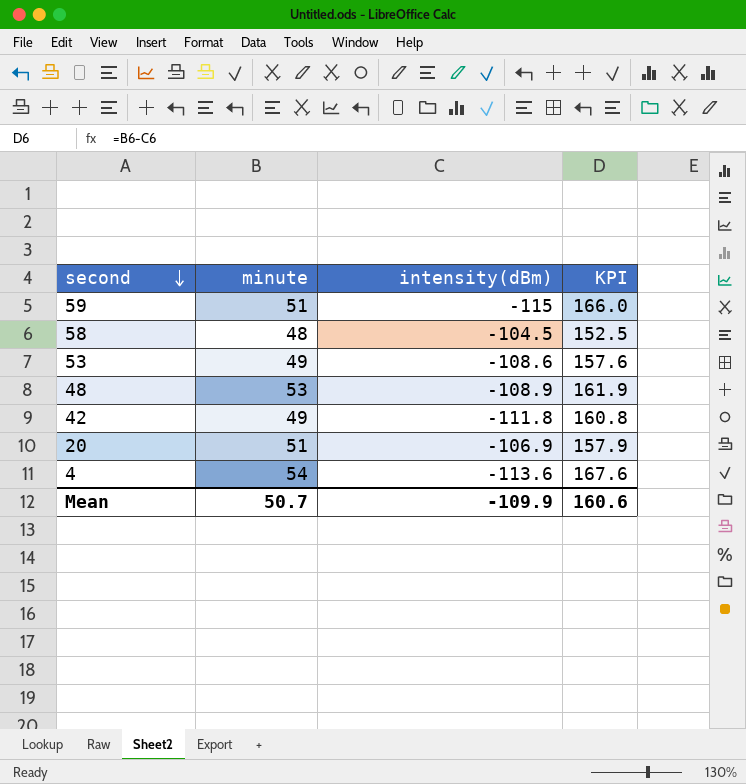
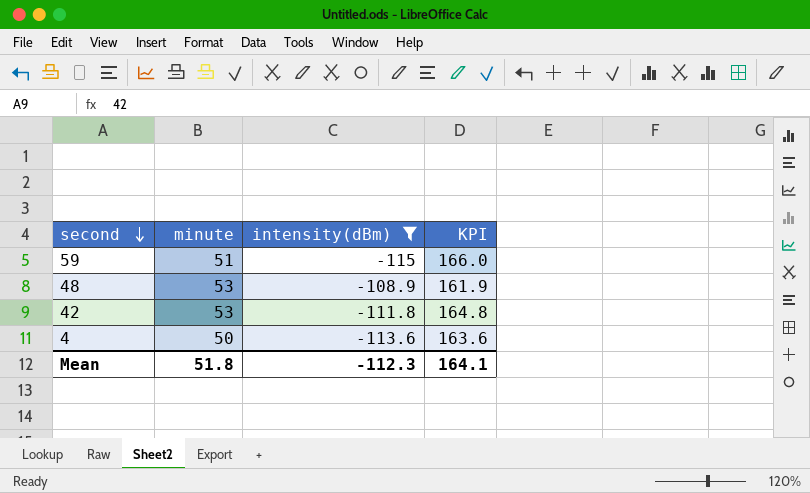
filter: none -> intensity(dBm) <= -108.9
42 | minute: 49 -> 53
42 | KPI: 160.8 -> 164.8
4 | minute: 54 -> 50
4 | KPI: 167.6 -> 163.6
Mean | minute: 50.7 -> 51.8
Mean | intensity(dBm): -109.9 -> -112.3
Mean | KPI: 160.6 -> 164.1

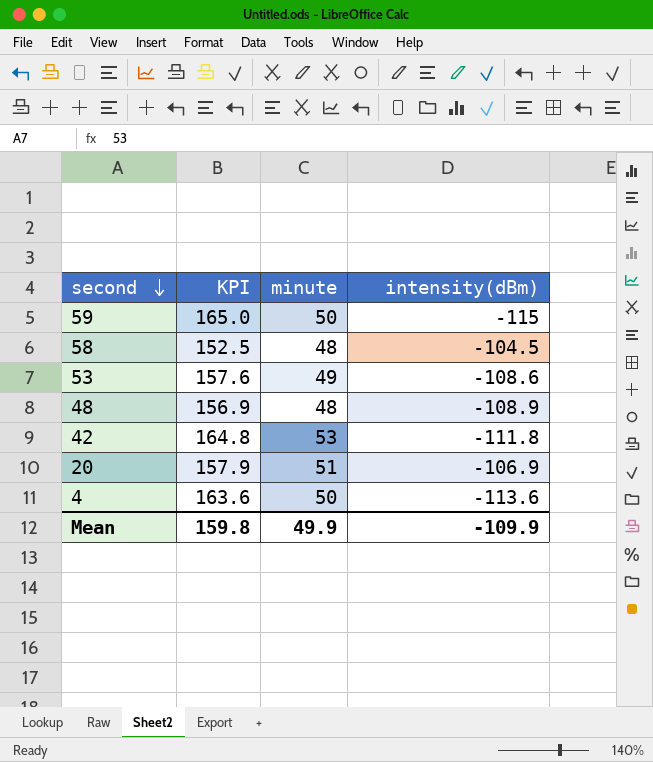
filter: intensity(dBm) <= -108.9 -> none
column KPI | position: 4 -> 2
59 | KPI: 166.0 -> 165.0
59 | minute: 51 -> 50
48 | KPI: 161.9 -> 156.9
48 | minute: 53 -> 48
Mean | KPI: 164.1 -> 159.8
Mean | minute: 51.8 -> 49.9
Mean | intensity(dBm): -112.3 -> -109.9

